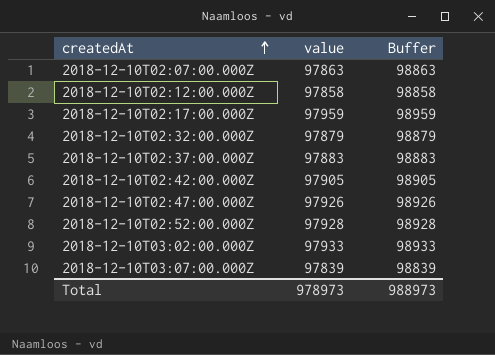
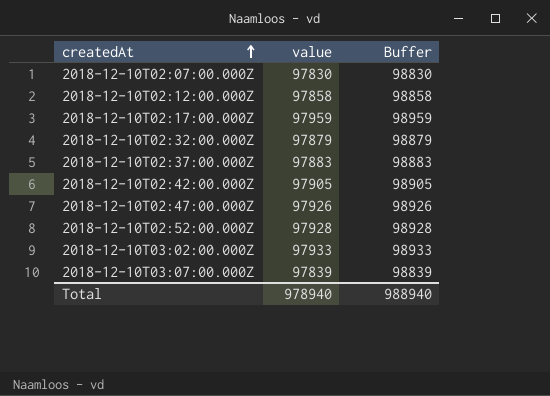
2018-12-10T02:07:00.000Z | value: 97863 -> 97830
2018-12-10T02:07:00.000Z | Buffer: 98863 -> 98830
Total | value: 978973 -> 978940
Total | Buffer: 988973 -> 988940

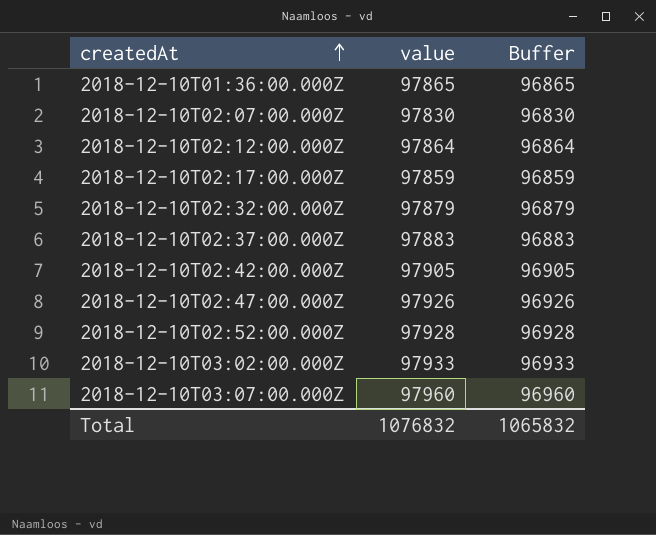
column Buffer | formula: [value] + 1000 -> [value] - 1000
row 2018-12-10T01:36:00.000Z: none -> 97865 | 96865
2018-12-10T02:12:00.000Z | value: 97858 -> 97864
2018-12-10T02:17:00.000Z | value: 97959 -> 97859
2018-12-10T03:07:00.000Z | value: 97839 -> 97960
Total | value: 978940 -> 1076832
Total | Buffer: 988940 -> 1065832

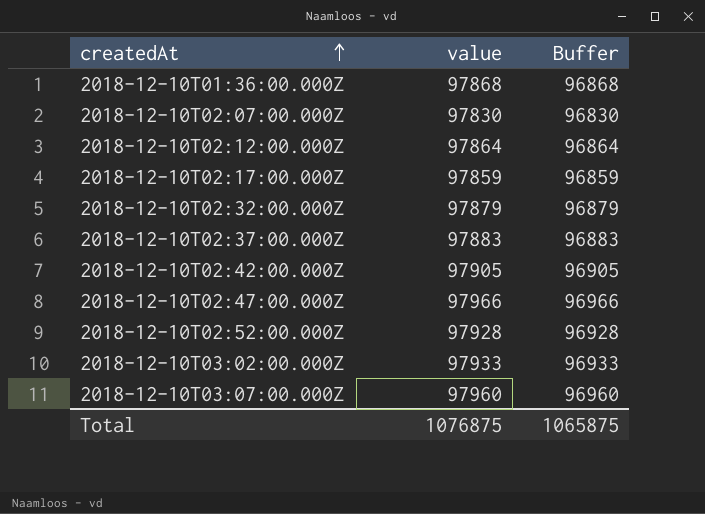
2018-12-10T01:36:00.000Z | value: 97865 -> 97868
2018-12-10T01:36:00.000Z | Buffer: 96865 -> 96868
2018-12-10T02:47:00.000Z | value: 97926 -> 97966
2018-12-10T02:47:00.000Z | Buffer: 96926 -> 96966
Total | value: 1076832 -> 1076875
Total | Buffer: 1065832 -> 1065875

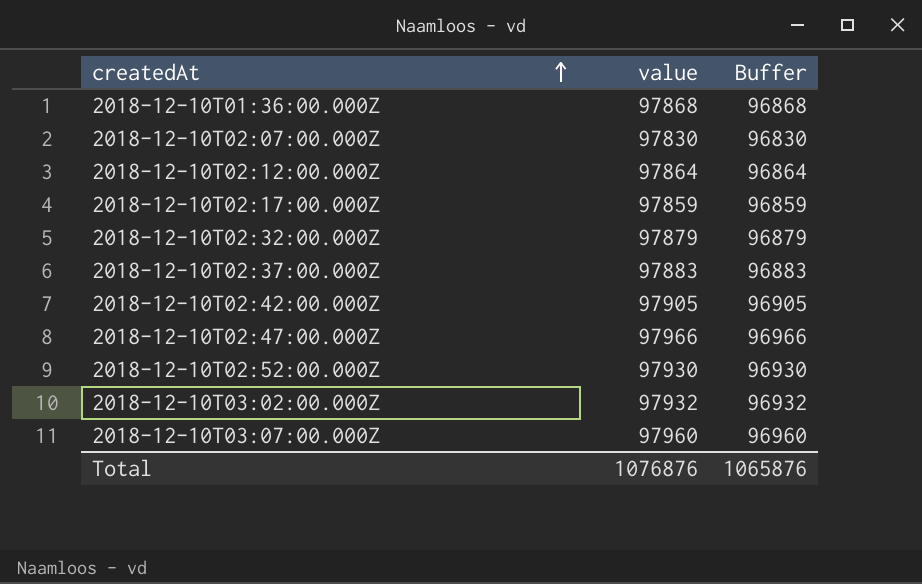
2018-12-10T02:52:00.000Z | value: 97928 -> 97930
2018-12-10T02:52:00.000Z | Buffer: 96928 -> 96930
2018-12-10T03:02:00.000Z | value: 97933 -> 97932
2018-12-10T03:02:00.000Z | Buffer: 96933 -> 96932
Total | value: 1076875 -> 1076876
Total | Buffer: 1065875 -> 1065876

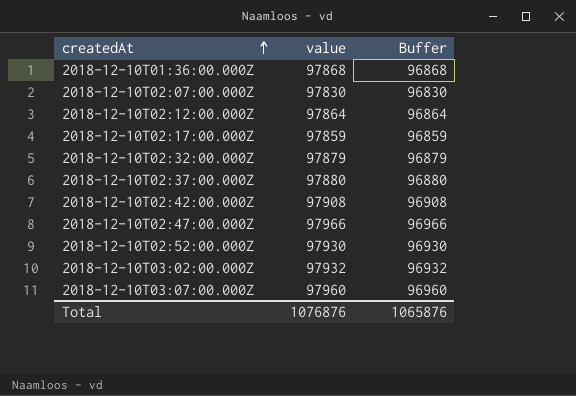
2018-12-10T02:37:00.000Z | value: 97883 -> 97880
2018-12-10T02:37:00.000Z | Buffer: 96883 -> 96880
2018-12-10T02:42:00.000Z | value: 97905 -> 97908
2018-12-10T02:42:00.000Z | Buffer: 96905 -> 96908

